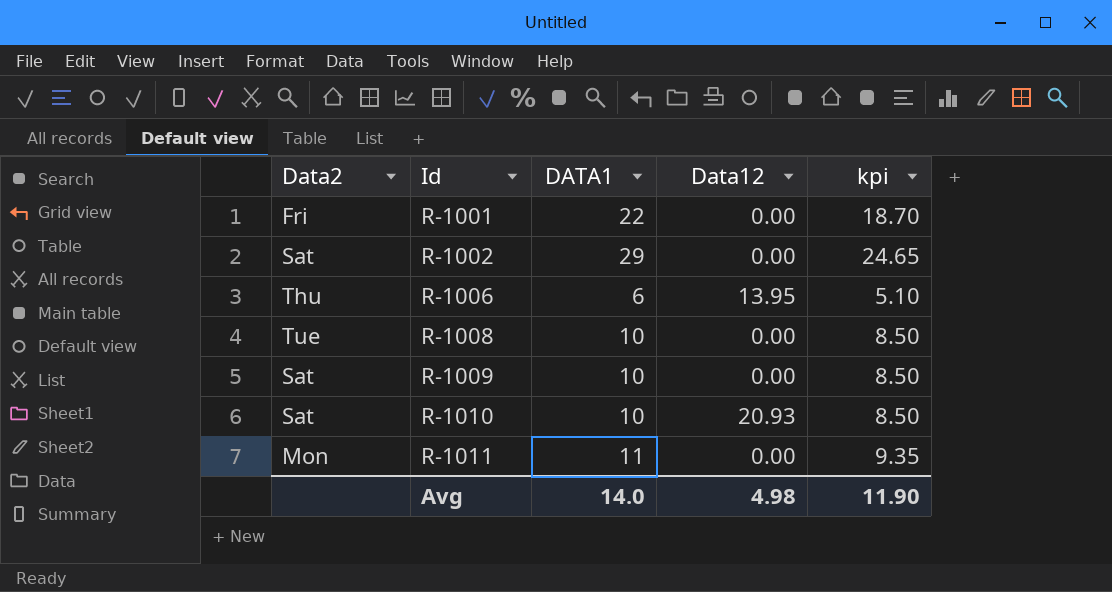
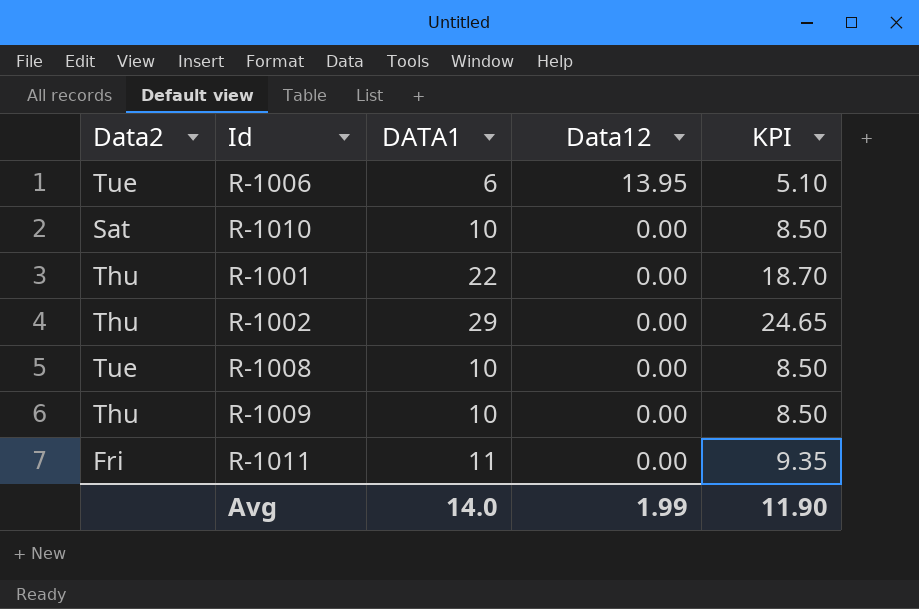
row order: Id ascending -> Data12 descending
column name: kpi -> KPI
R-1006 | Data2: Thu -> Tue
R-1010 | Data12: 20.93 -> 0.00
R-1001 | Data2: Fri -> Thu
R-1002 | Data2: Sat -> Thu
R-1009 | Data2: Sat -> Thu
R-1011 | Data2: Mon -> Fri
Avg | Data12: 4.98 -> 1.99

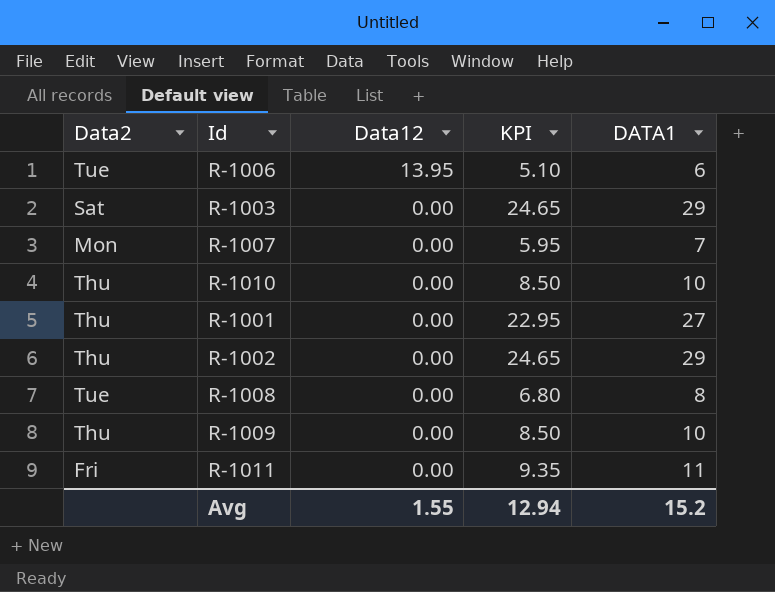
column DATA1 | position: 3 -> 5
row R-1003: none -> Sat | 0.00 | 24.65 | 29
row R-1007: none -> Mon | 0.00 | 5.95 | 7
R-1010 | Data2: Sat -> Thu
R-1001 | KPI: 18.70 -> 22.95
R-1001 | DATA1: 22 -> 27
R-1008 | KPI: 8.50 -> 6.80
R-1008 | DATA1: 10 -> 8
Avg | Data12: 1.99 -> 1.55
Avg | KPI: 11.90 -> 12.94
Avg | DATA1: 14.0 -> 15.2

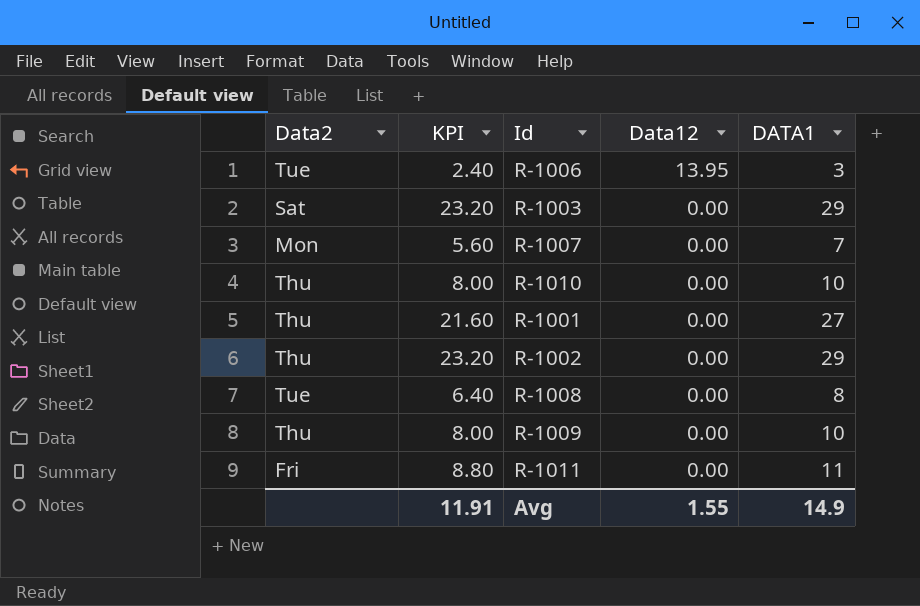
column KPI | formula: [DATA1] * 0.85 -> [DATA1] * 0.8
column KPI | position: 4 -> 2
R-1006 | DATA1: 6 -> 3
Avg | KPI: 12.94 -> 11.91
Avg | DATA1: 15.2 -> 14.9

